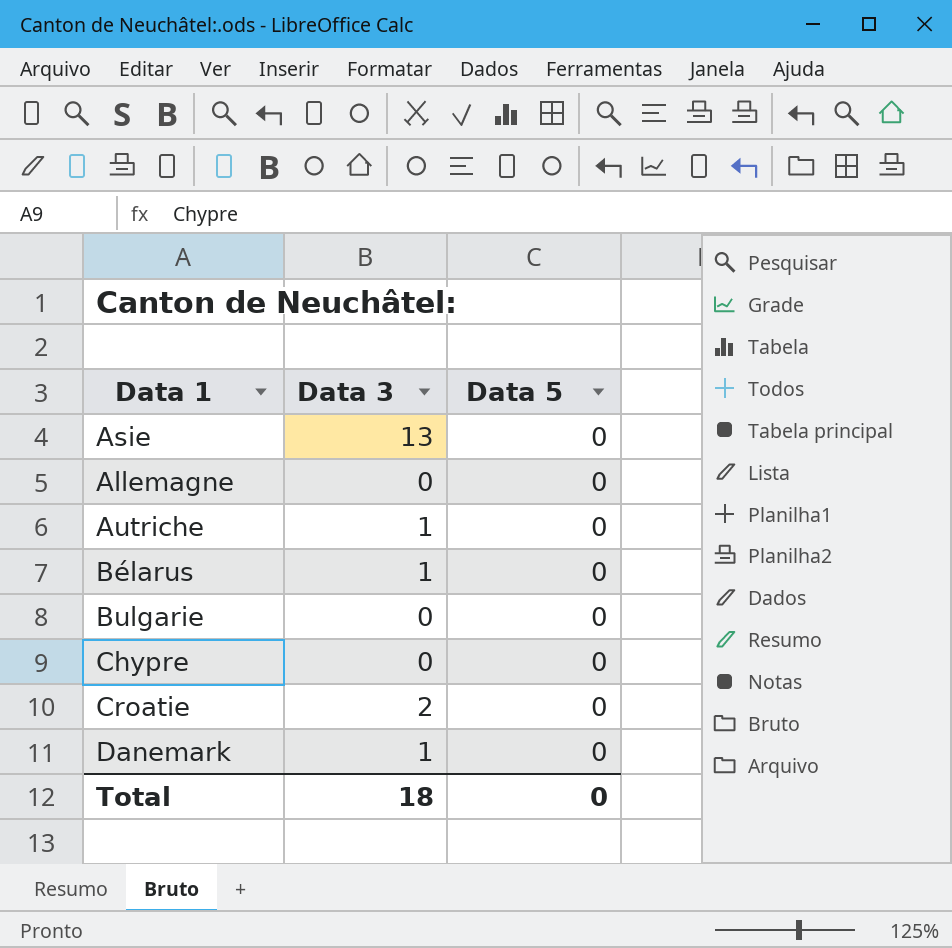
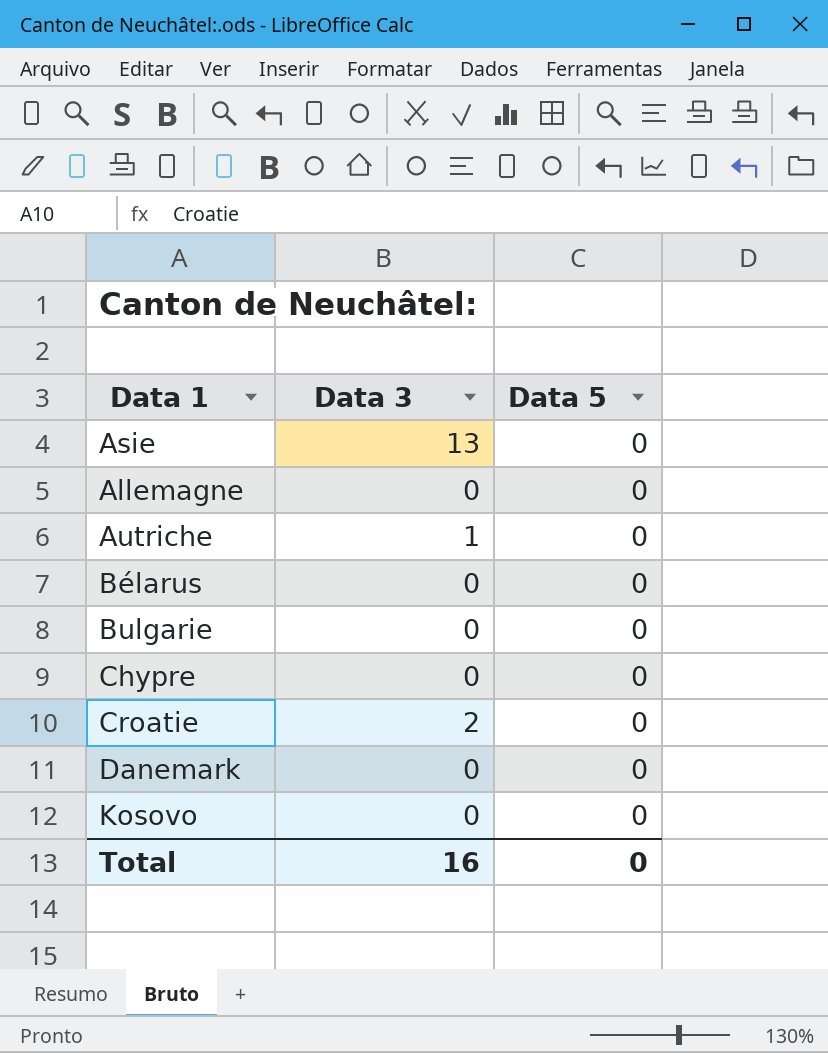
Bélarus | Data 3: 1 -> 0
Danemark | Data 3: 1 -> 0
row Kosovo: none -> 0 | 0
Total | Data 3: 18 -> 16

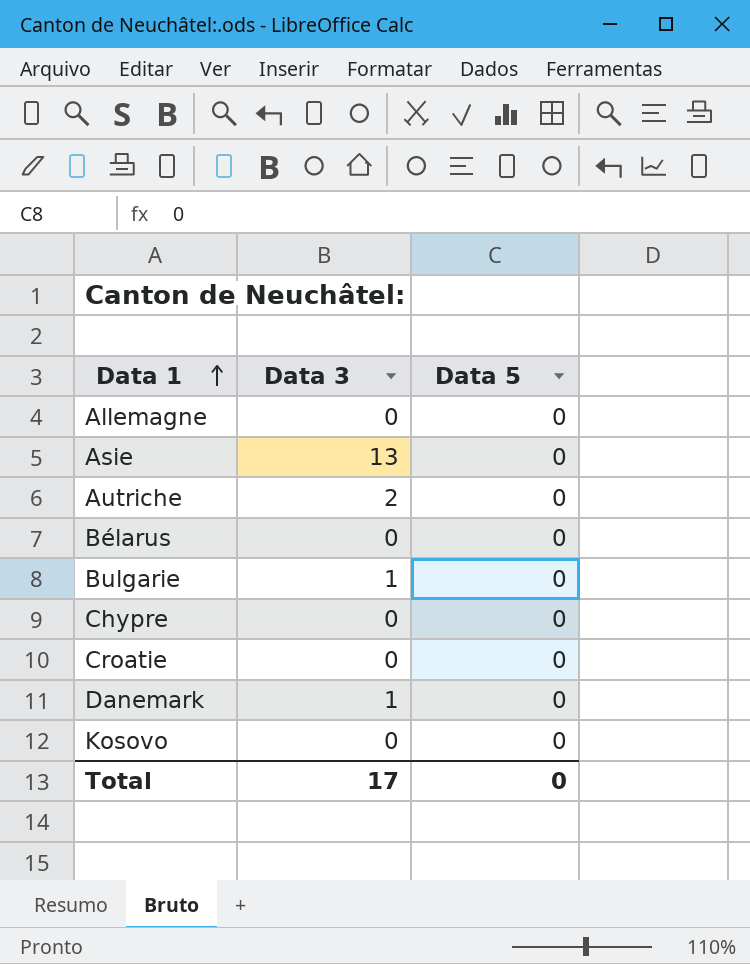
row order: none -> Data 1 ascending
Autriche | Data 3: 1 -> 2
Bulgarie | Data 3: 0 -> 1
Croatie | Data 3: 2 -> 0
Danemark | Data 3: 0 -> 1
Total | Data 3: 16 -> 17

